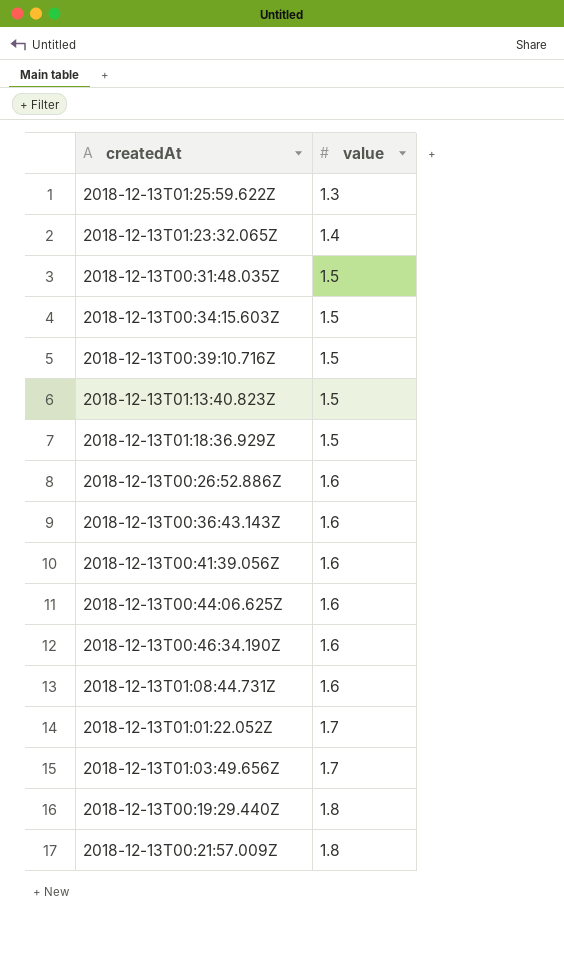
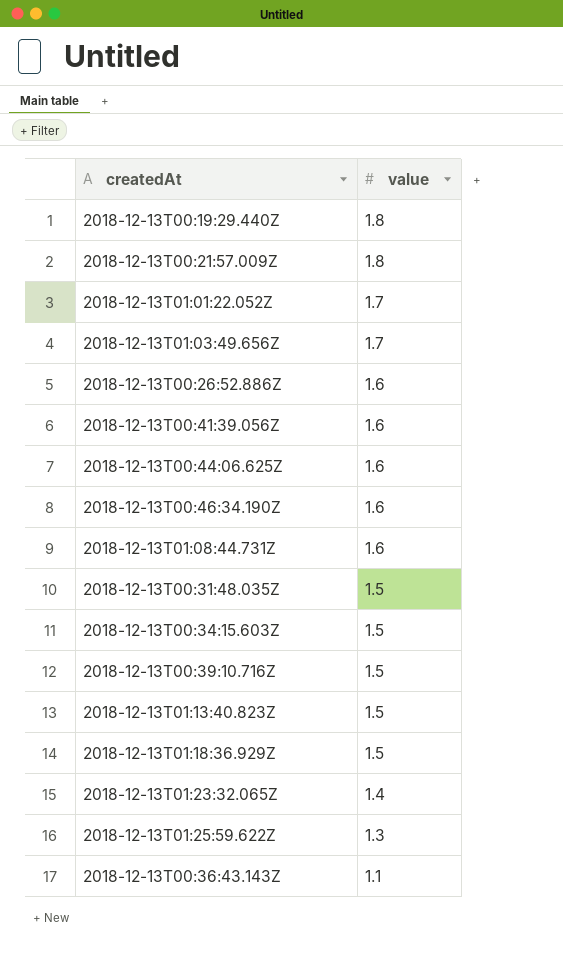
row order: value ascending -> value descending
2018-12-13T00:36:43.143Z | value: 1.6 -> 1.1

